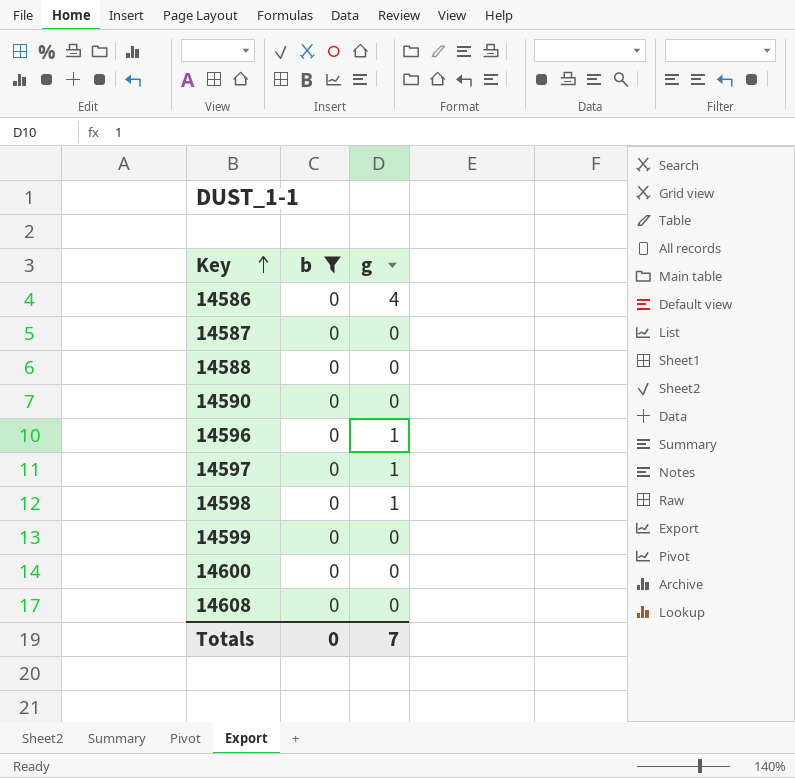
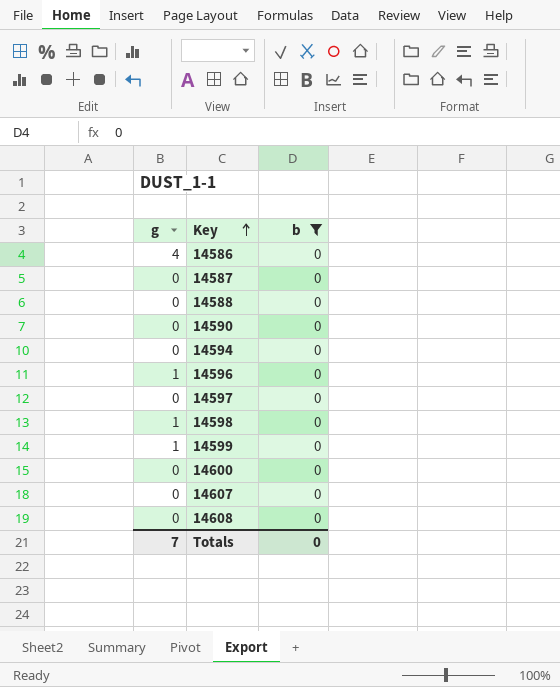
column g | position: 3 -> 1
row 14594: none -> 0 | 0
14597 | g: 1 -> 0
14599 | g: 0 -> 1
row 14607: none -> 0 | 0

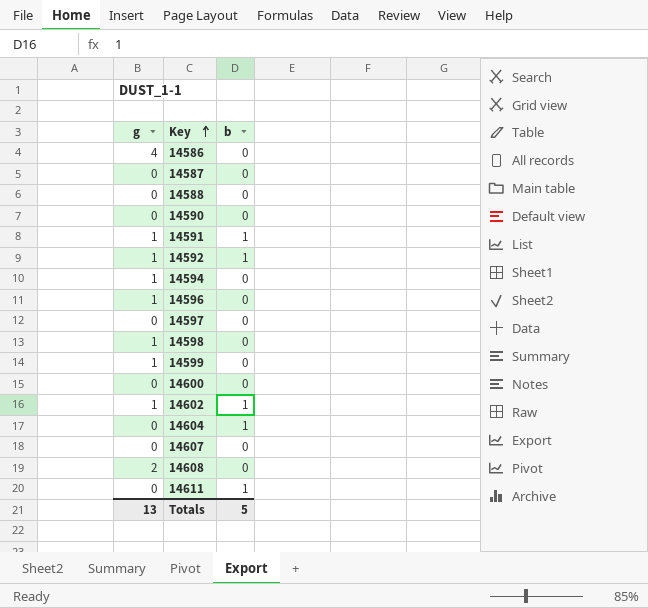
filter: b = 0 -> none
14594 | g: 0 -> 1
14608 | g: 0 -> 2
Totals | g: 7 -> 13
Totals | b: 0 -> 5

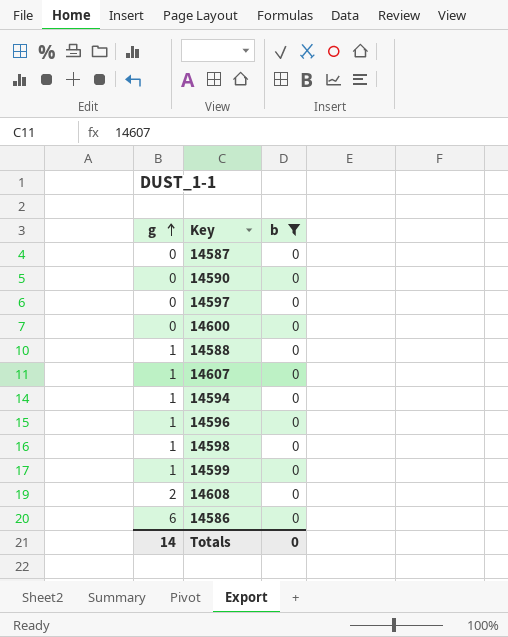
filter: none -> b = 0
row order: Key ascending -> g ascending
14588 | g: 0 -> 1
14607 | g: 0 -> 1
14586 | g: 4 -> 6
Totals | g: 13 -> 14
Totals | b: 5 -> 0

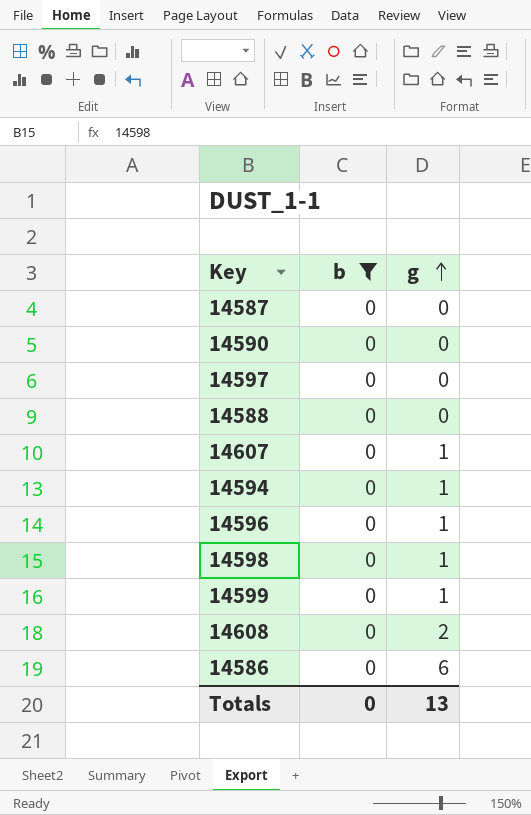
column g | position: 1 -> 3
row 14600: 0 | 0 -> none
14588 | g: 1 -> 0
Totals | g: 14 -> 13

